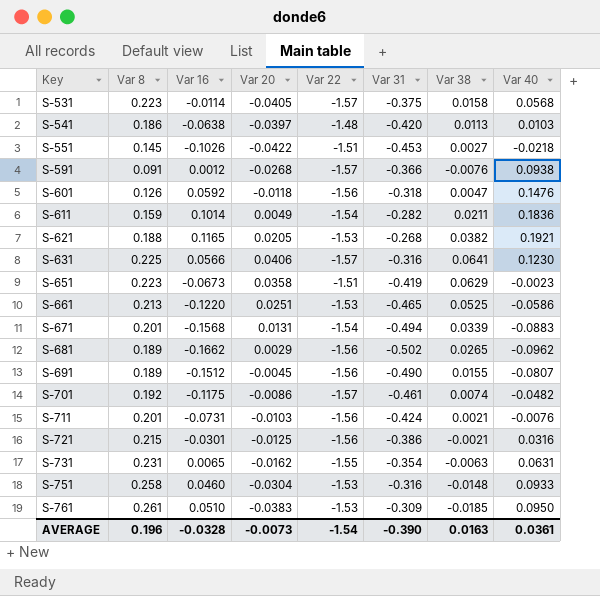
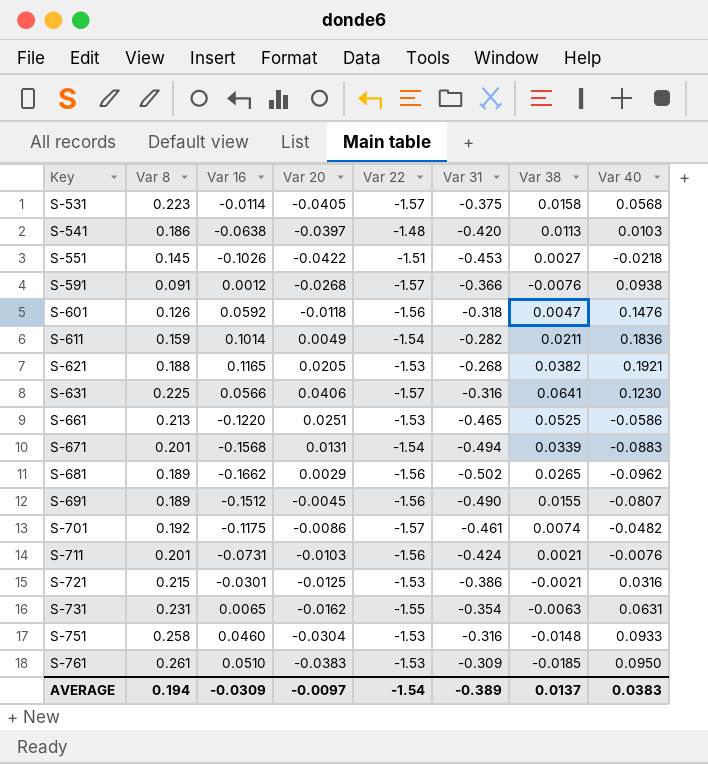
row S-651: 0.223 | -0.0673 | 0.0358 | -1.51 | -0.419 | 0.0629 | -0.0023 -> none
S-721 | Var 22: -1.56 -> -1.53
AVERAGE | Var 8: 0.196 -> 0.194
AVERAGE | Var 16: -0.0328 -> -0.0309
AVERAGE | Var 20: -0.0073 -> -0.0097
AVERAGE | Var 31: -0.390 -> -0.389
AVERAGE | Var 38: 0.0163 -> 0.0137
AVERAGE | Var 40: 0.0361 -> 0.0383

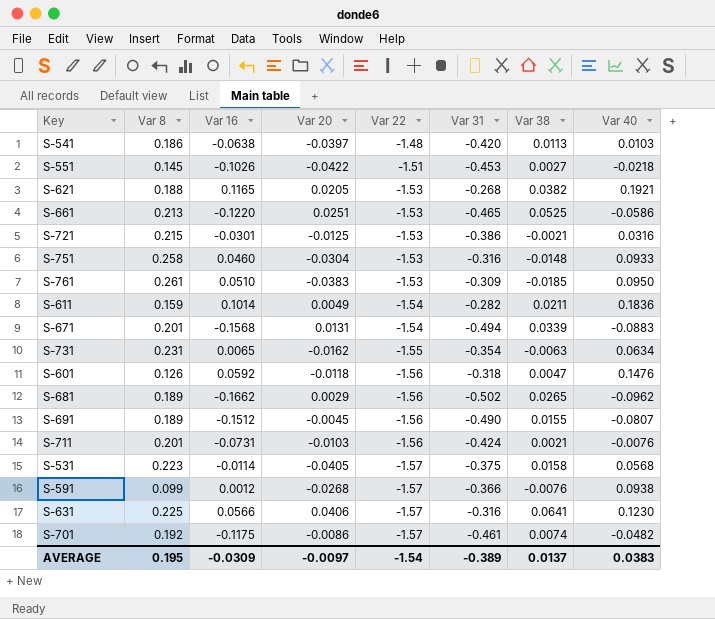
row order: Key ascending -> Var 22 descending
S-731 | Var 40: 0.0631 -> 0.0634
S-591 | Var 8: 0.091 -> 0.099
AVERAGE | Var 8: 0.194 -> 0.195

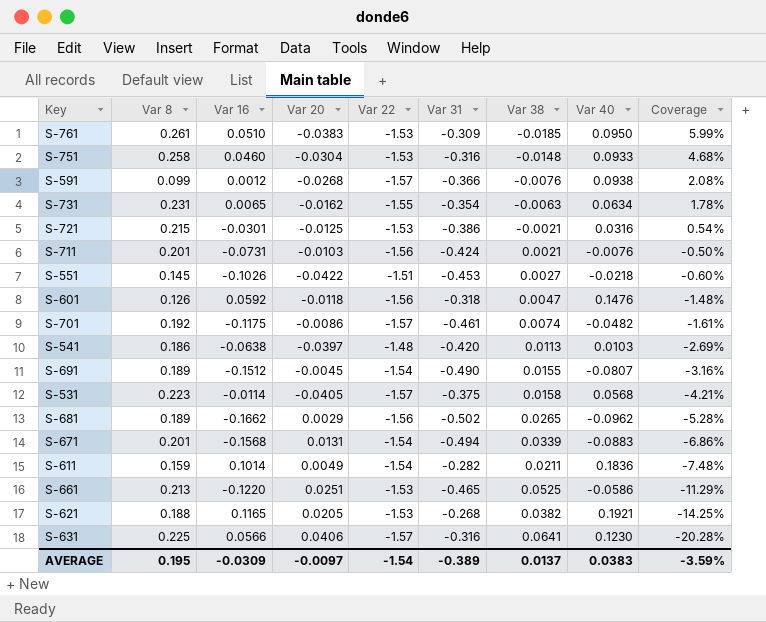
row order: Var 22 descending -> Coverage descending
column Coverage | formula: none -> [Var 38] / [Var 31]
S-691 | Var 22: -1.56 -> -1.54

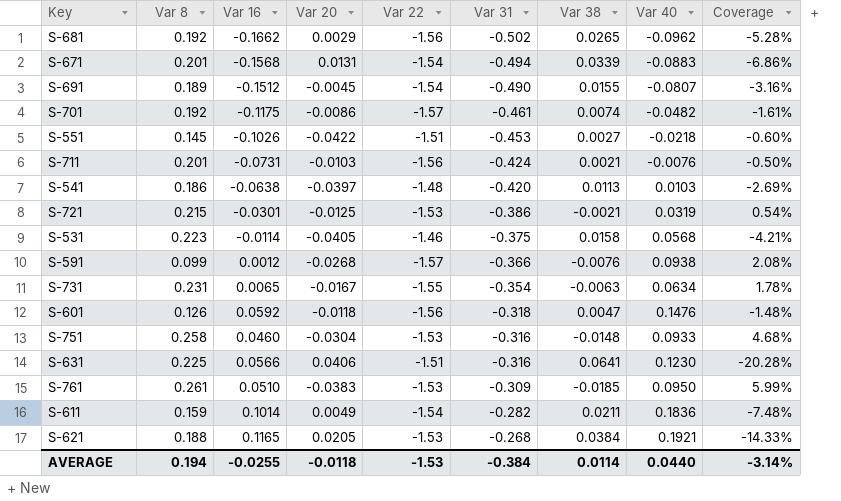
row order: Coverage descending -> Var 31 ascending
row S-661: 0.213 | -0.1220 | 0.0251 | -1.53 | -0.465 | 0.0525 | -0.0586 | -11.29% -> none
S-681 | Var 8: 0.189 -> 0.192
S-721 | Var 40: 0.0316 -> 0.0319
S-531 | Var 22: -1.57 -> -1.46
S-731 | Var 20: -0.0162 -> -0.0167
S-631 | Var 22: -1.57 -> -1.51
S-621 | Var 38: 0.0382 -> 0.0384
S-621 | Coverage: -14.25% -> -14.33%
AVERAGE | Var 8: 0.195 -> 0.194
AVERAGE | Var 16: -0.0309 -> -0.0255
AVERAGE | Var 20: -0.0097 -> -0.0118
AVERAGE | Var 22: -1.54 -> -1.53
AVERAGE | Var 31: -0.389 -> -0.384
AVERAGE | Var 38: 0.0137 -> 0.0114
AVERAGE | Var 40: 0.0383 -> 0.0440
AVERAGE | Coverage: -3.59% -> -3.14%

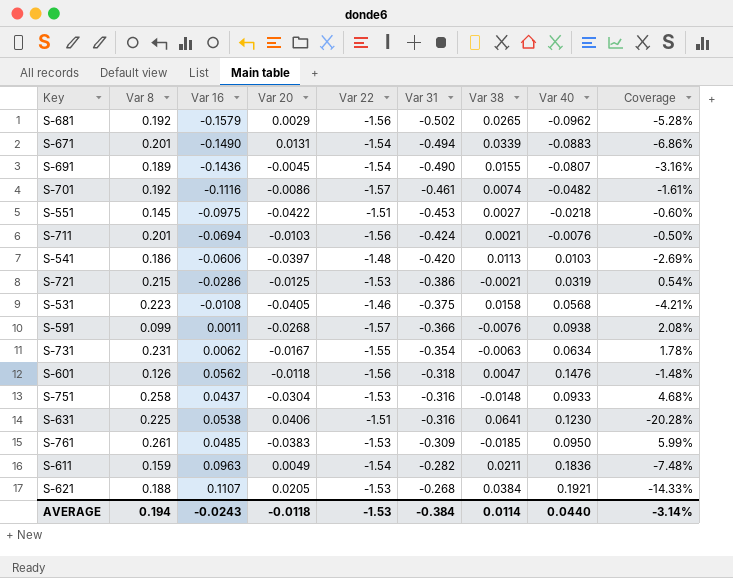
S-681 | Var 16: -0.1662 -> -0.1579
S-671 | Var 16: -0.1568 -> -0.1490
S-691 | Var 16: -0.1512 -> -0.1436
S-701 | Var 16: -0.1175 -> -0.1116
S-551 | Var 16: -0.1026 -> -0.0975
S-711 | Var 16: -0.0731 -> -0.0694
S-541 | Var 16: -0.0638 -> -0.0606
S-721 | Var 16: -0.0301 -> -0.0286
S-531 | Var 16: -0.0114 -> -0.0108
S-591 | Var 16: 0.0012 -> 0.0011
S-731 | Var 16: 0.0065 -> 0.0062
S-601 | Var 16: 0.0592 -> 0.0562
S-751 | Var 16: 0.0460 -> 0.0437
S-631 | Var 16: 0.0566 -> 0.0538
S-761 | Var 16: 0.0510 -> 0.0485
S-611 | Var 16: 0.1014 -> 0.0963
S-621 | Var 16: 0.1165 -> 0.1107
AVERAGE | Var 16: -0.0255 -> -0.0243

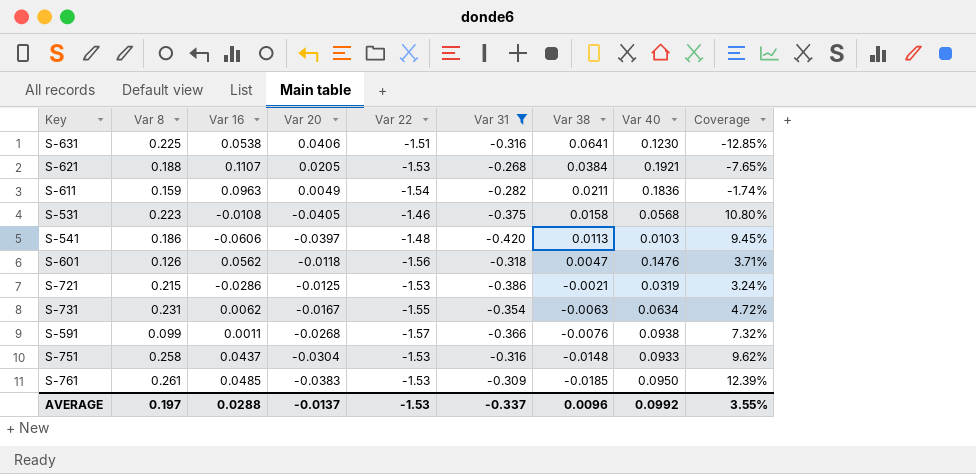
filter: none -> Var 31 >= -0.420
row order: Var 31 ascending -> Var 38 descending
column Coverage | formula: [Var 38] / [Var 31] -> [Var 20] / [Var 31]
AVERAGE | Var 8: 0.194 -> 0.197
AVERAGE | Var 16: -0.0243 -> 0.0288
AVERAGE | Var 20: -0.0118 -> -0.0137
AVERAGE | Var 31: -0.384 -> -0.337
AVERAGE | Var 38: 0.0114 -> 0.0096
AVERAGE | Var 40: 0.0440 -> 0.0992
AVERAGE | Coverage: -3.14% -> 3.55%

